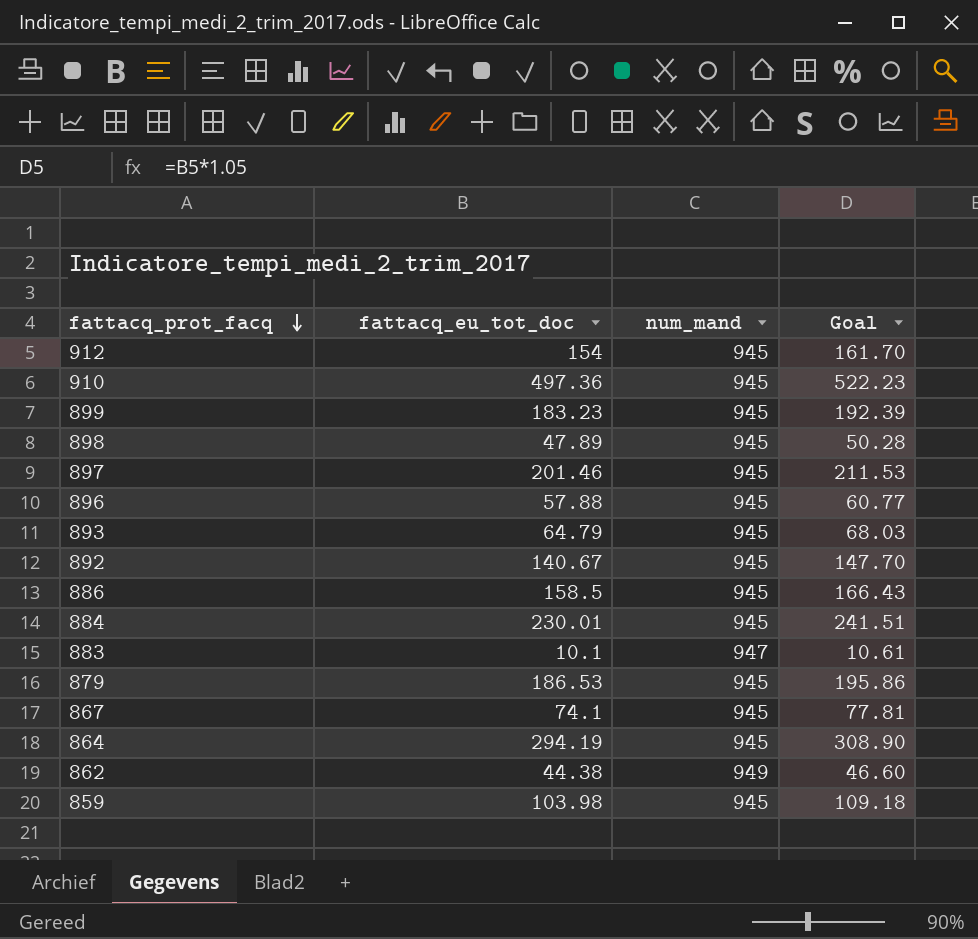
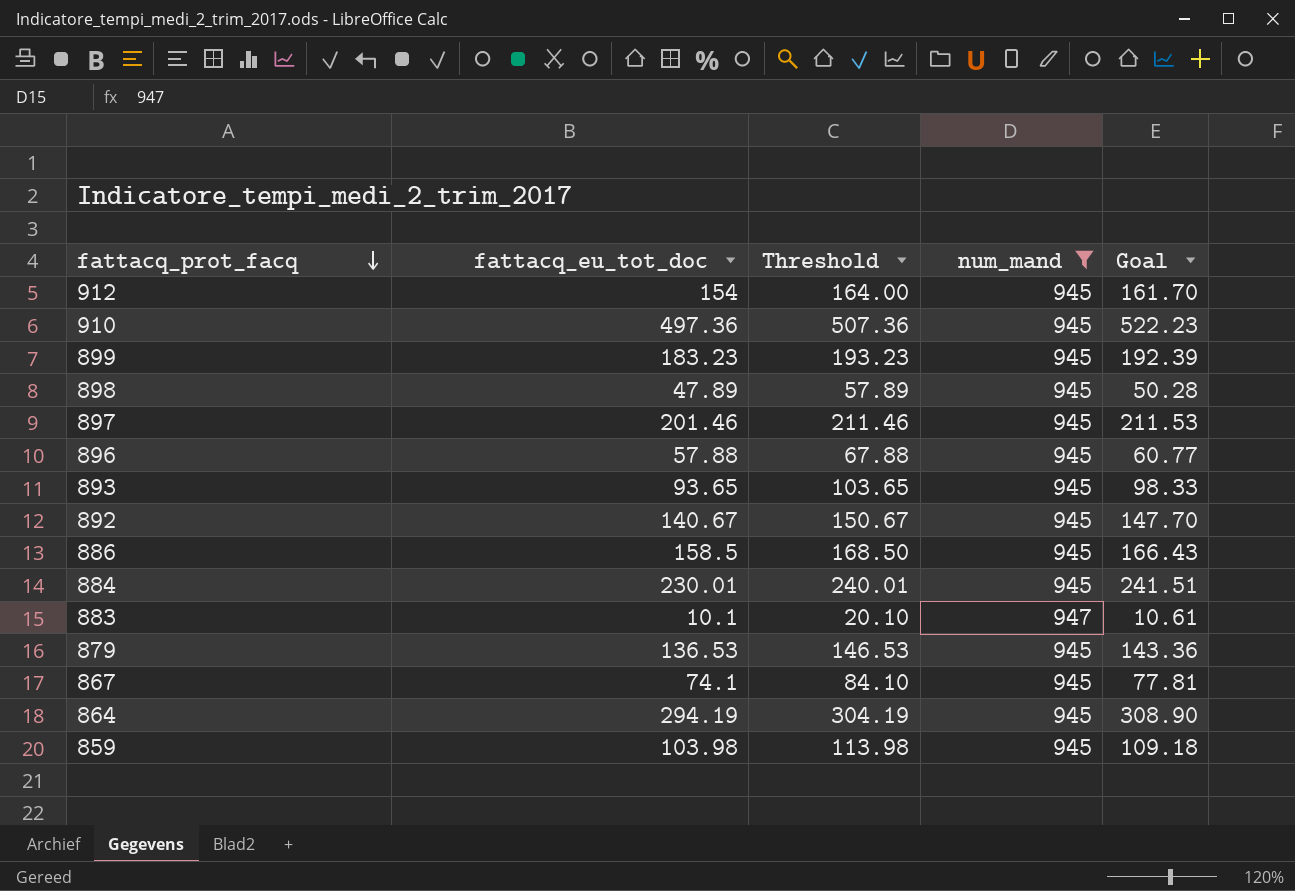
filter: none -> num_mand != 949
column Threshold | formula: none -> [fattacq_eu_tot_doc] + 10
893 | fattacq_eu_tot_doc: 64.79 -> 93.65
893 | Goal: 68.03 -> 98.33
879 | fattacq_eu_tot_doc: 186.53 -> 136.53
879 | Goal: 195.86 -> 143.36

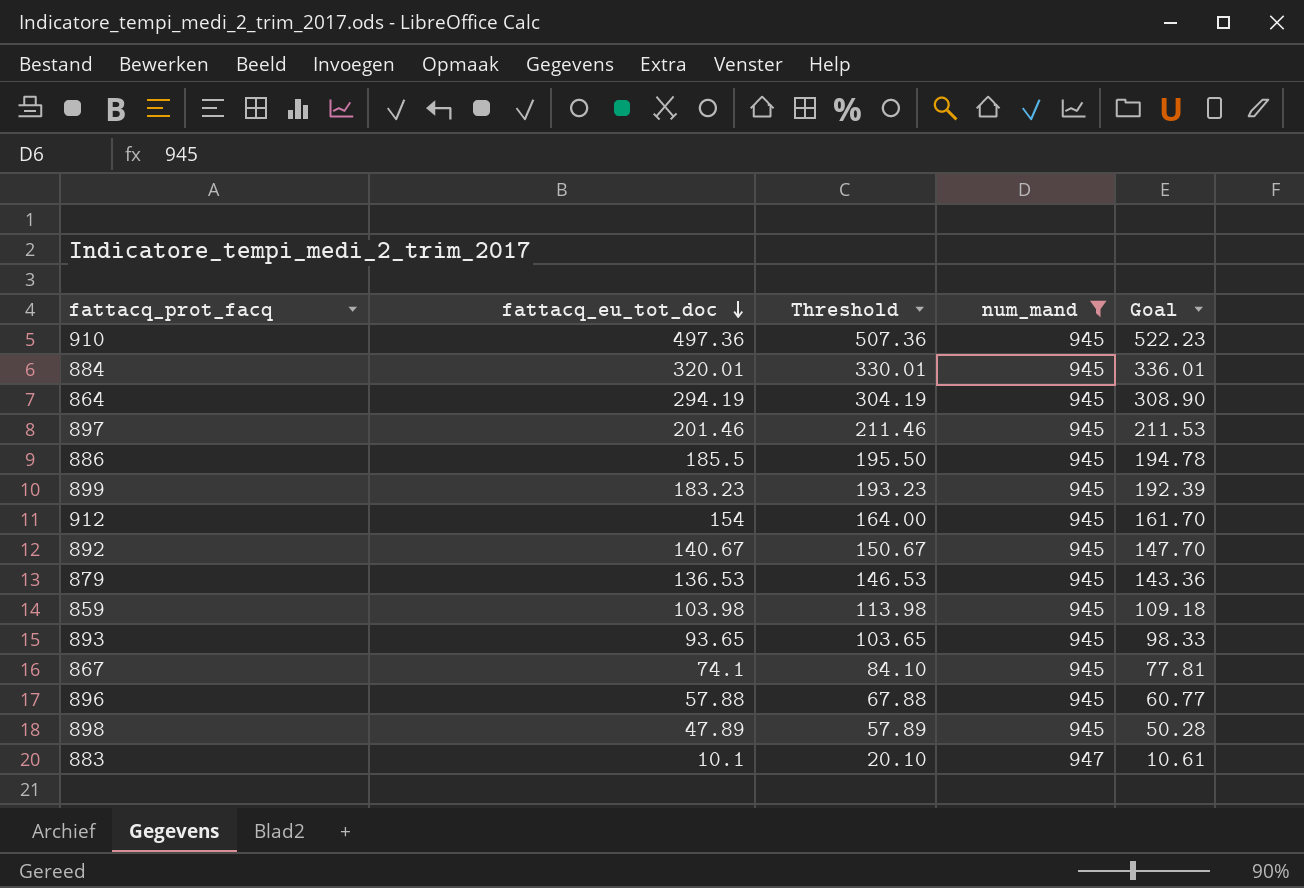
row order: fattacq_prot_facq descending -> fattacq_eu_tot_doc descending
884 | fattacq_eu_tot_doc: 230.01 -> 320.01
884 | Threshold: 240.01 -> 330.01
884 | Goal: 241.51 -> 336.01
886 | fattacq_eu_tot_doc: 158.5 -> 185.5
886 | Threshold: 168.50 -> 195.50
886 | Goal: 166.43 -> 194.78

